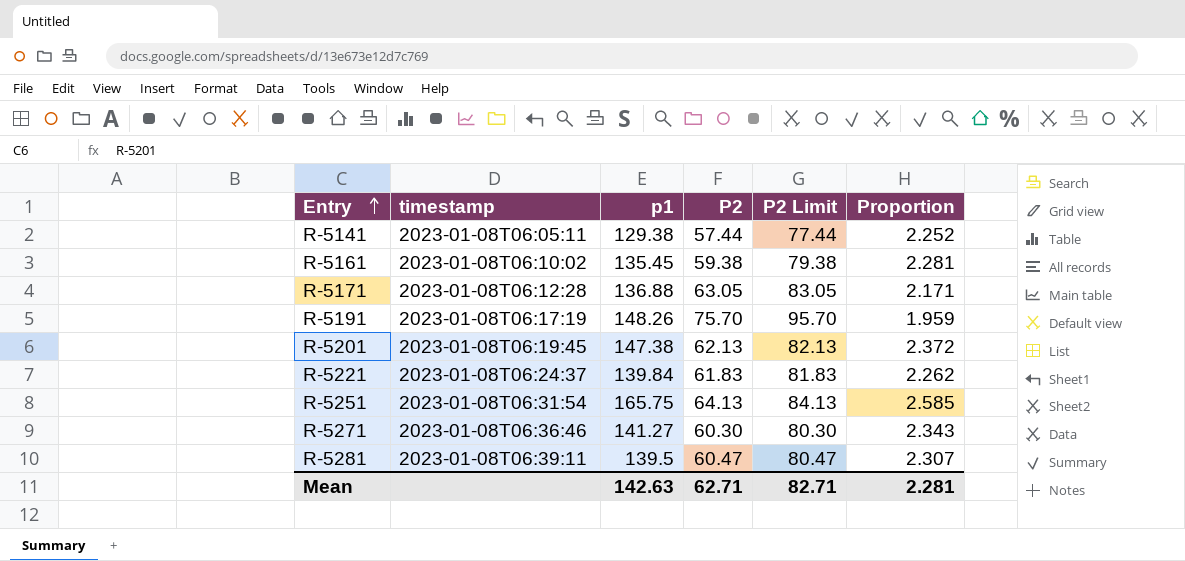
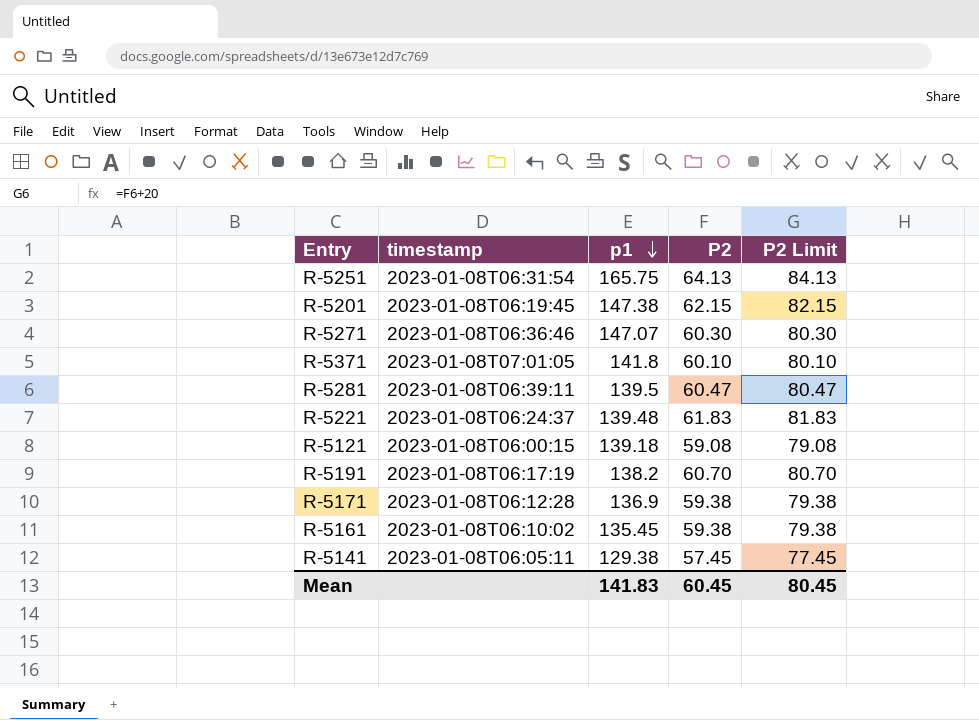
row order: Entry ascending -> p1 descending
column Proportion | formula: [p1] / [P2] -> none
R-5201 | P2: 62.13 -> 62.15
R-5201 | P2 Limit: 82.13 -> 82.15
R-5271 | p1: 141.27 -> 147.07
row R-5371: none -> 2023-01-08T07:01:05 | 141.8 | 60.10 | 80.10
R-5221 | p1: 139.84 -> 139.48
row R-5121: none -> 2023-01-08T06:00:15 | 139.18 | 59.08 | 79.08
R-5191 | p1: 148.26 -> 138.2
R-5191 | P2: 75.70 -> 60.70
R-5191 | P2 Limit: 95.70 -> 80.70
R-5171 | p1: 136.88 -> 136.9
R-5171 | P2: 63.05 -> 59.38
R-5171 | P2 Limit: 83.05 -> 79.38
R-5141 | P2: 57.44 -> 57.45
R-5141 | P2 Limit: 77.44 -> 77.45
Mean | p1: 142.63 -> 141.83
Mean | P2: 62.71 -> 60.45
Mean | P2 Limit: 82.71 -> 80.45

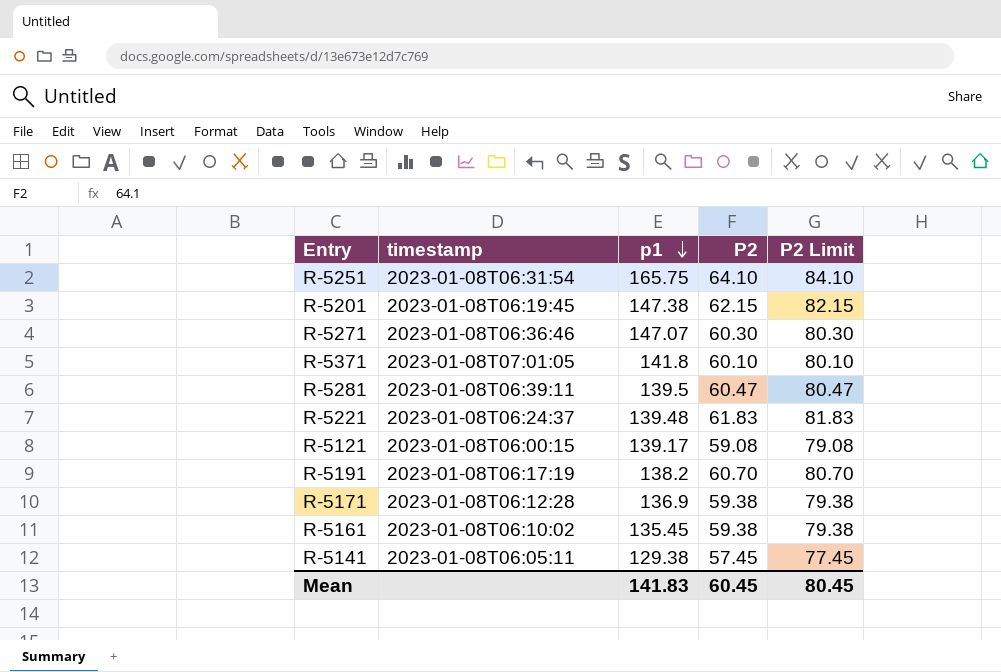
R-5251 | P2: 64.13 -> 64.10
R-5251 | P2 Limit: 84.13 -> 84.10
R-5121 | p1: 139.18 -> 139.17

